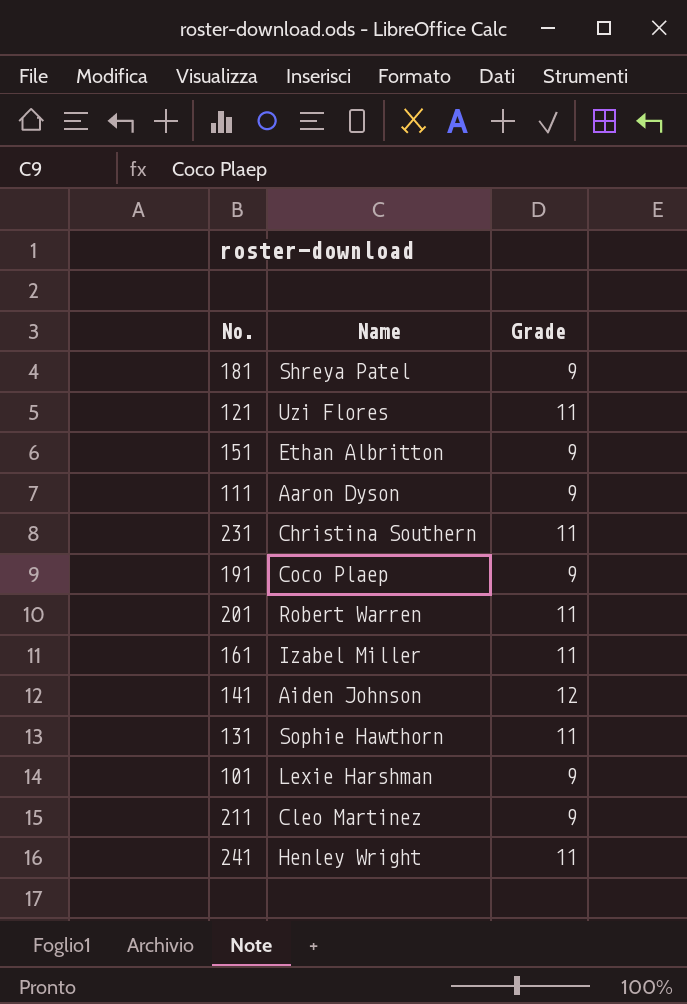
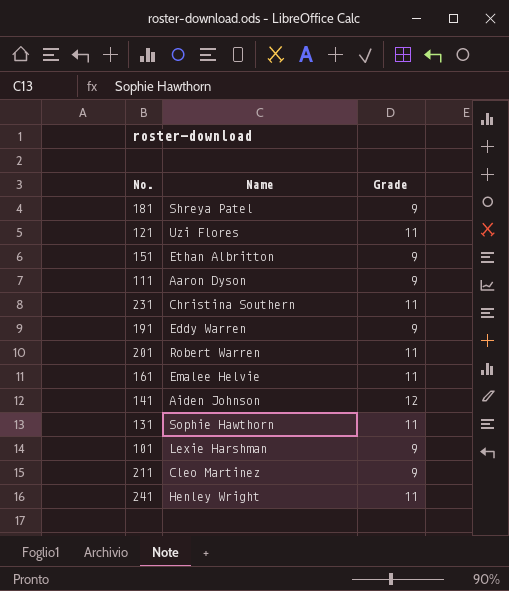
191 | Name: Coco Plaep -> Eddy Warren
161 | Name: Izabel Miller -> Emalee Helvie

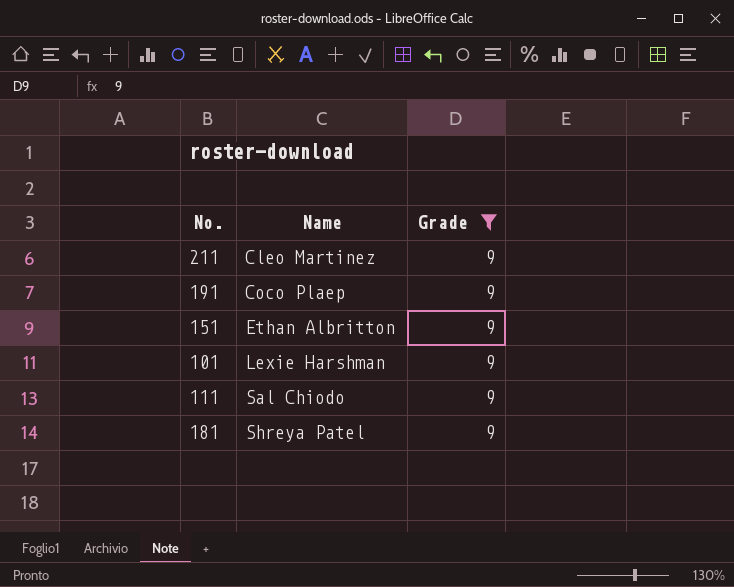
filter: none -> Grade = 9
row order: none -> Name ascending
191 | Name: Eddy Warren -> Coco Plaep
111 | Name: Aaron Dyson -> Sal Chiodo

